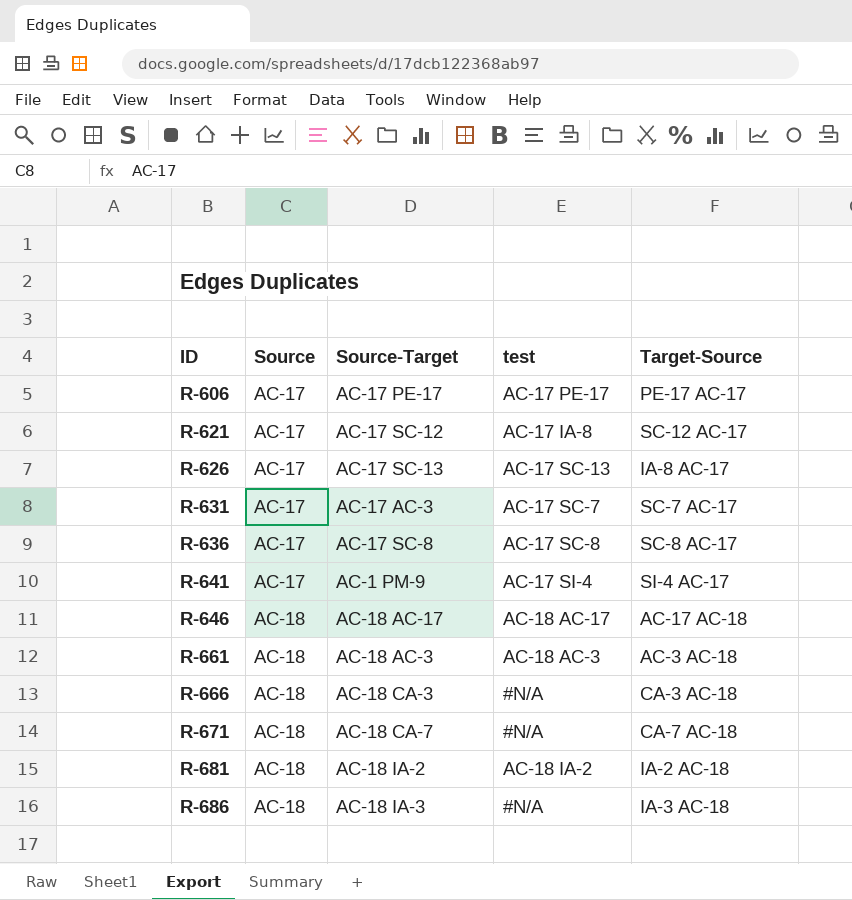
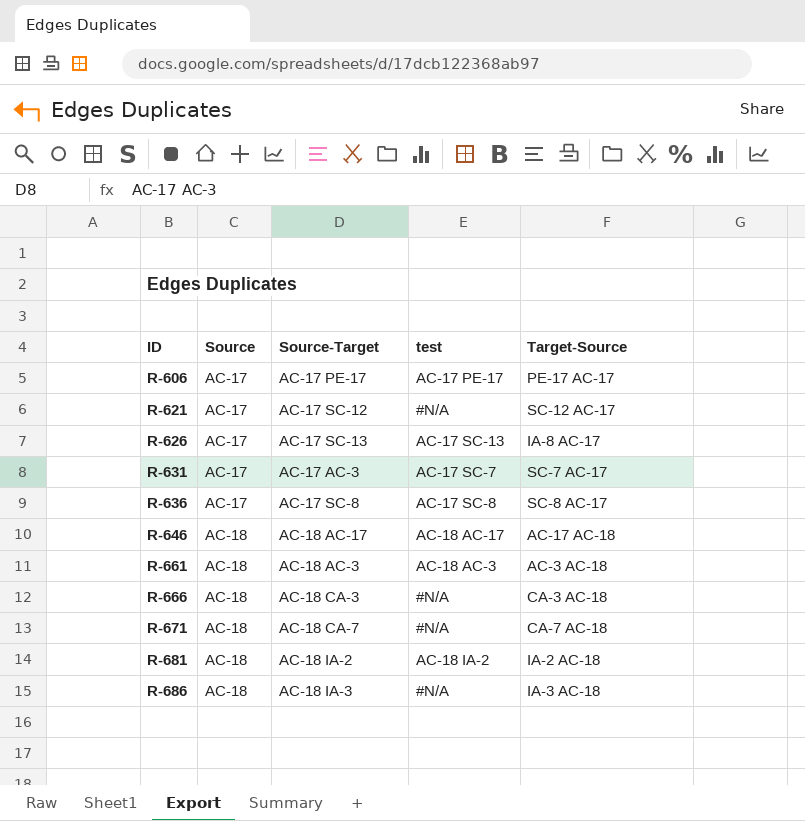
row R-641: AC-17 | AC-1 PM-9 | AC-17 SI-4 | SI-4 AC-17 -> none
R-621 | test: AC-17 IA-8 -> #N/A

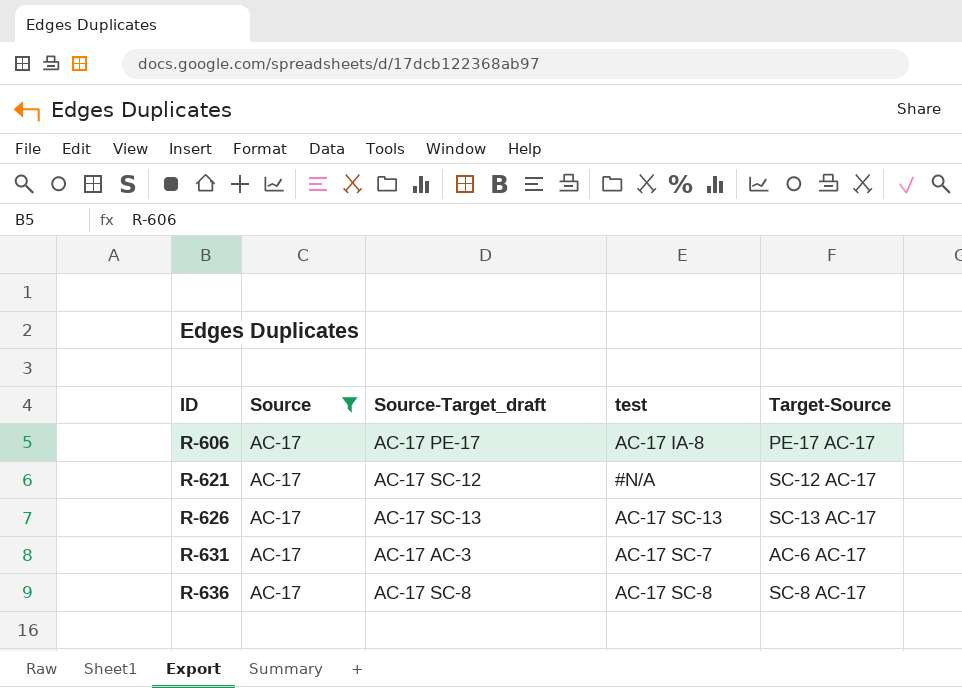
filter: none -> Source = AC-17
column name: Source-Target -> Source-Target_draft
R-606 | test: AC-17 PE-17 -> AC-17 IA-8
R-626 | Target-Source: IA-8 AC-17 -> SC-13 AC-17
R-631 | Target-Source: SC-7 AC-17 -> AC-6 AC-17

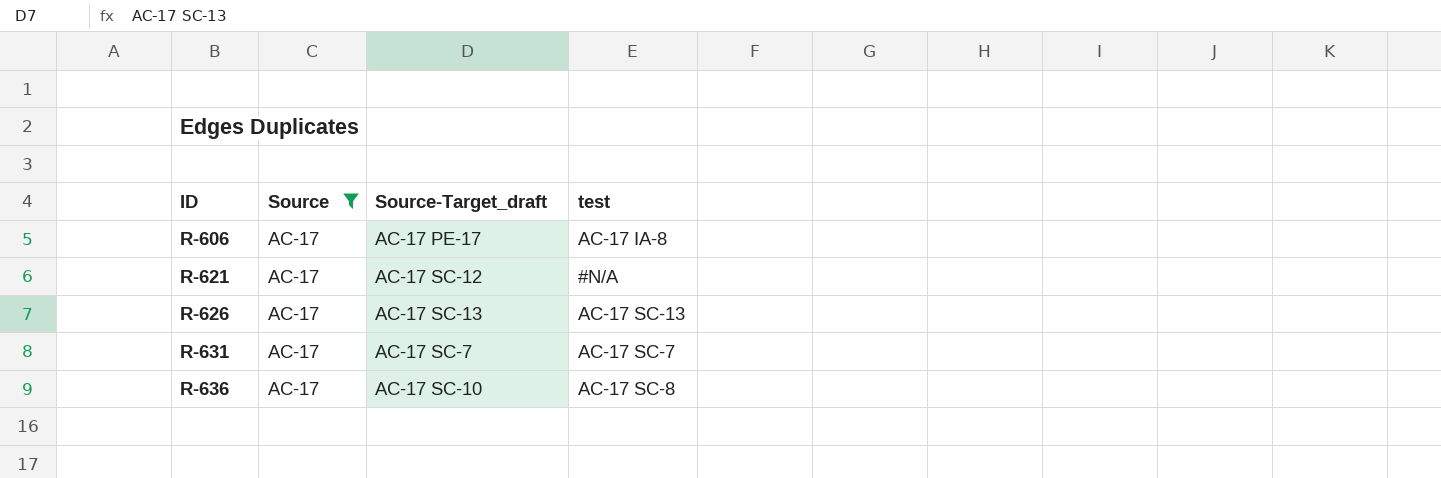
column Target-Source | position: 5 -> none
R-631 | Source-Target_draft: AC-17 AC-3 -> AC-17 SC-7
R-636 | Source-Target_draft: AC-17 SC-8 -> AC-17 SC-10

